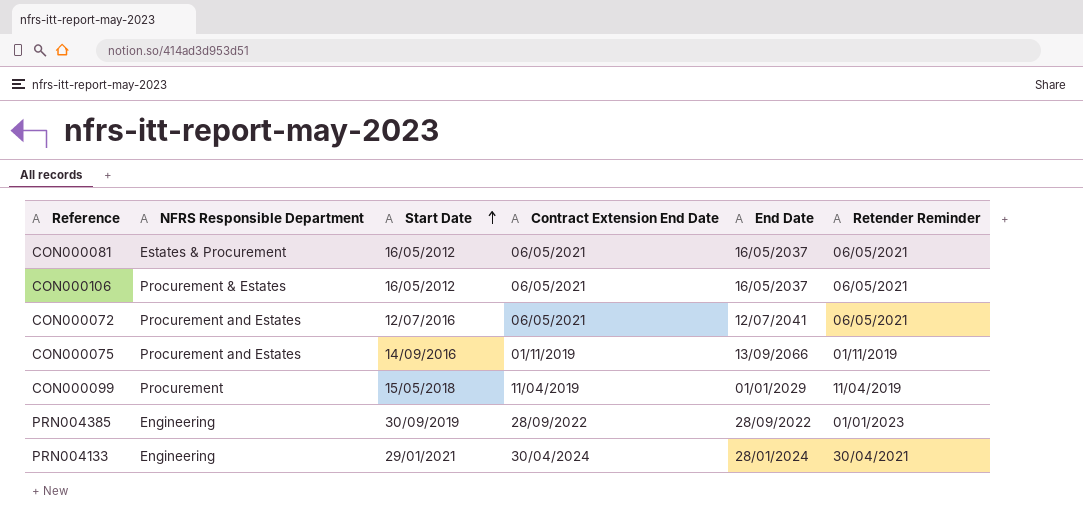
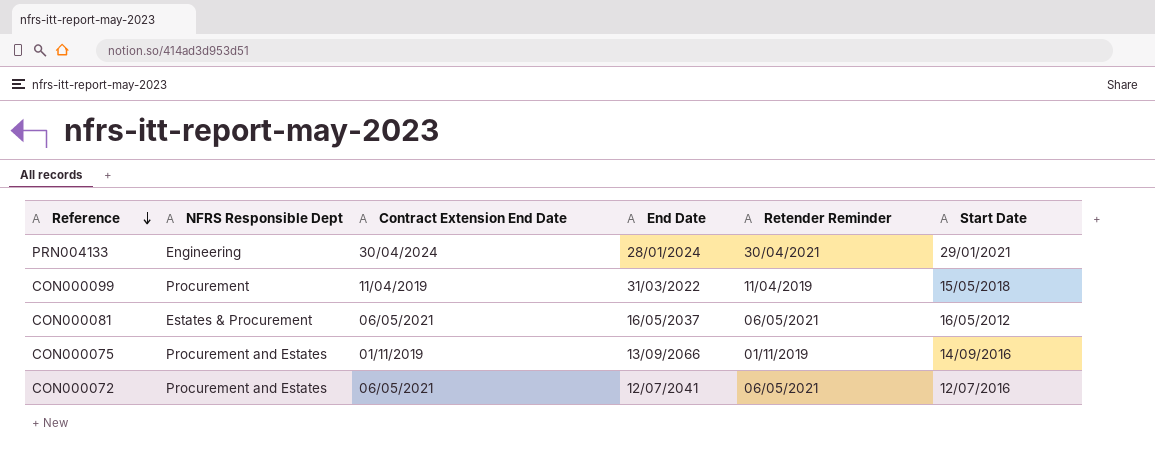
row order: Start Date ascending -> Reference descending
column name: NFRS Responsible Department -> NFRS Responsible Dept
column Start Date | position: 3 -> 6
row CON000106: Procurement & Estates | 16/05/2012 | 06/05/2021 | 16/05/2037 | 06/05/2021 -> none
row PRN004385: Engineering | 30/09/2019 | 28/09/2022 | 28/09/2022 | 01/01/2023 -> none
CON000099 | End Date: 01/01/2029 -> 31/03/2022

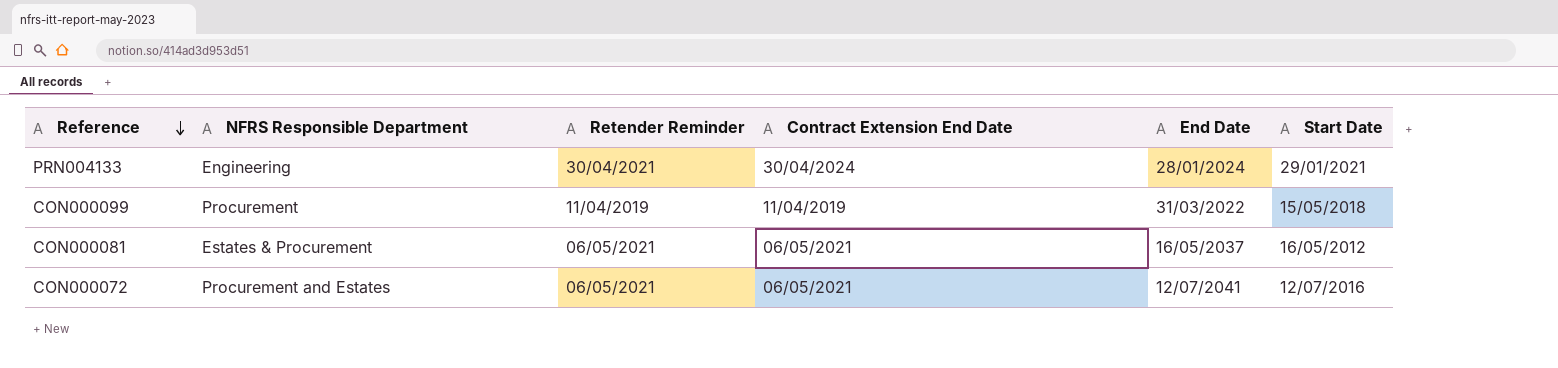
column name: NFRS Responsible Dept -> NFRS Responsible Department
column Retender Reminder | position: 5 -> 3
row CON000075: Procurement and Estates | 01/11/2019 | 13/09/2066 | 01/11/2019 | 14/09/2016 -> none

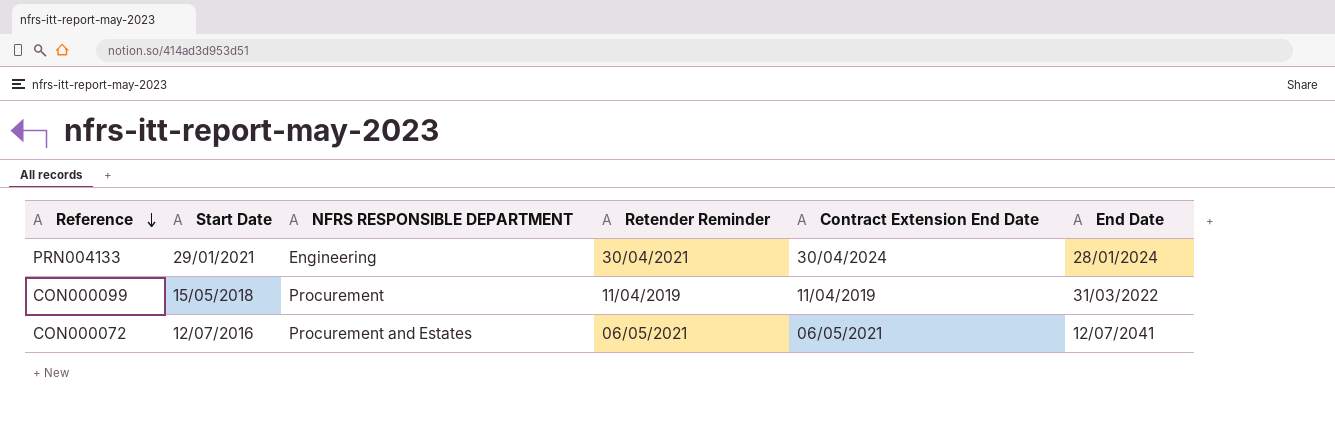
column Start Date | position: 6 -> 2
column name: NFRS Responsible Department -> NFRS RESPONSIBLE DEPARTMENT
row CON000081: Estates & Procurement | 06/05/2021 | 06/05/2021 | 16/05/2037 | 16/05/2012 -> none

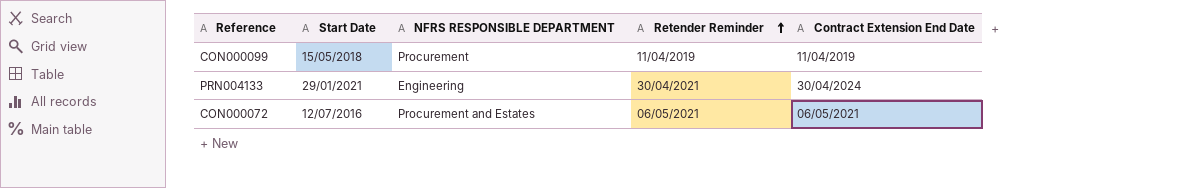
row order: Reference descending -> Retender Reminder ascending
column End Date | position: 6 -> none

